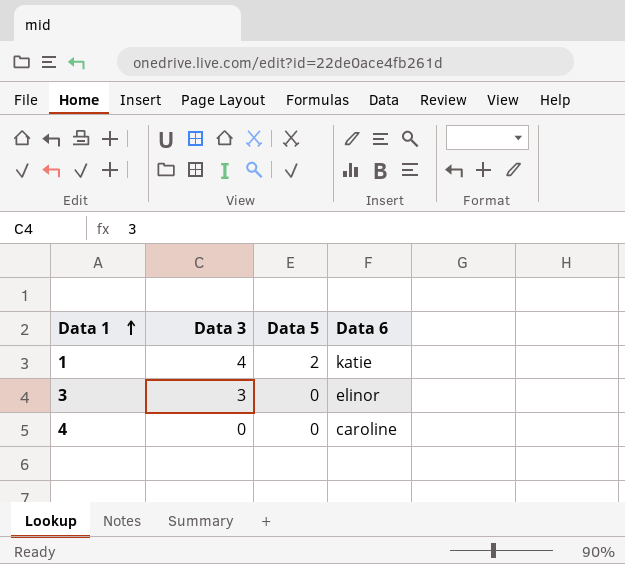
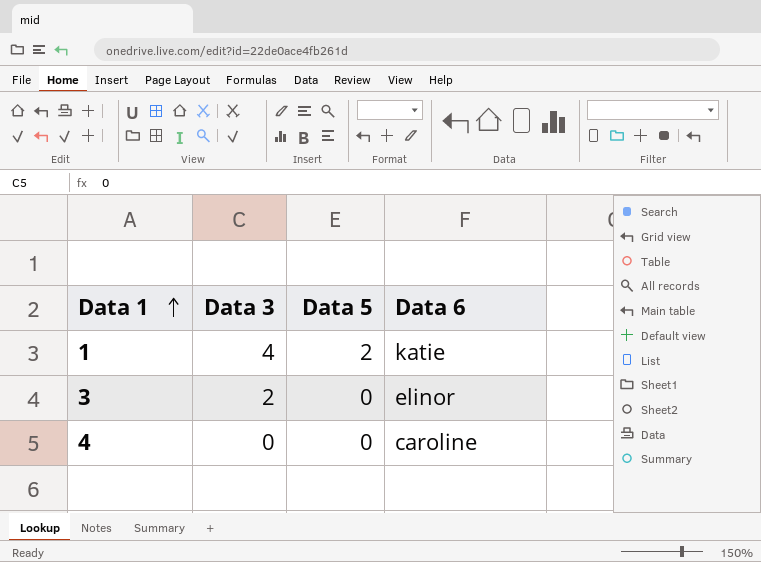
3 | Data 3: 3 -> 2

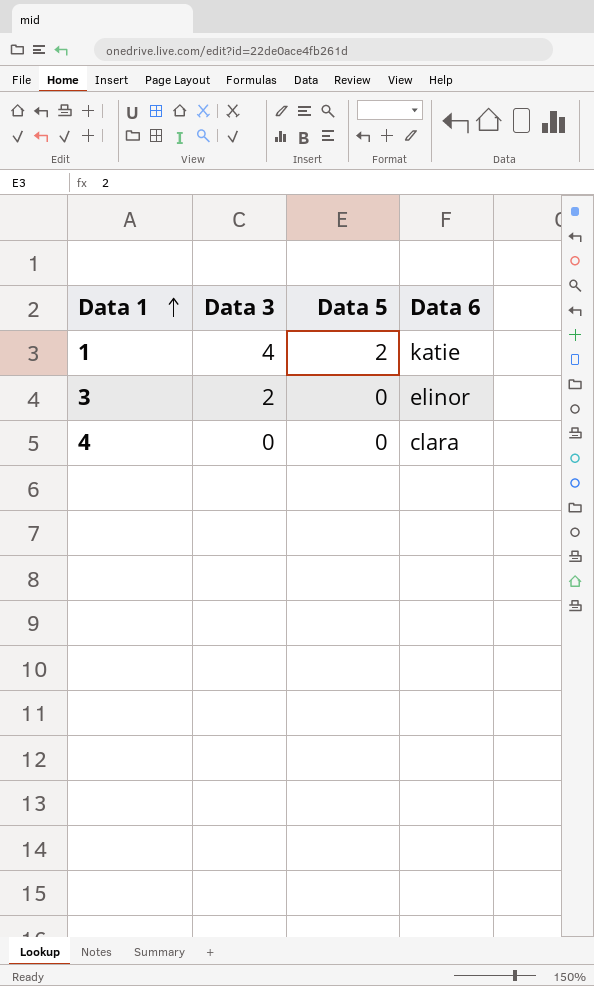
4 | Data 6: caroline -> clara

